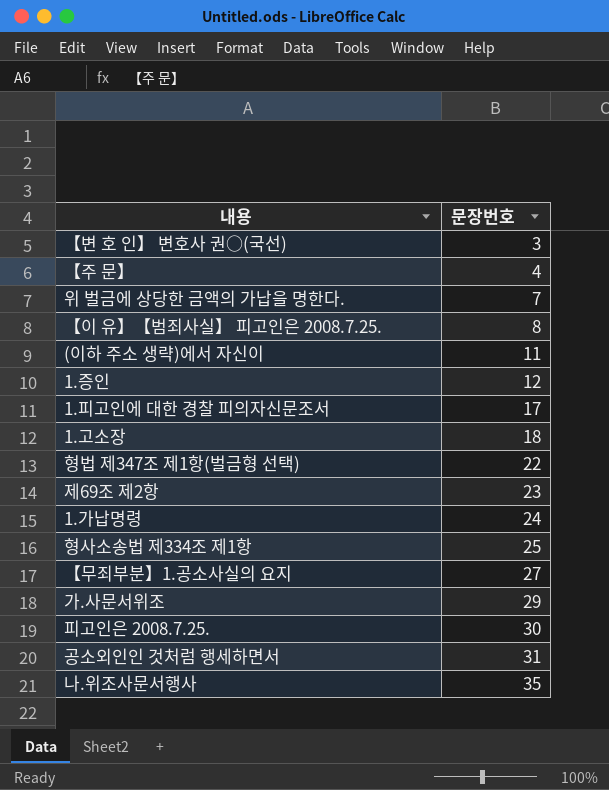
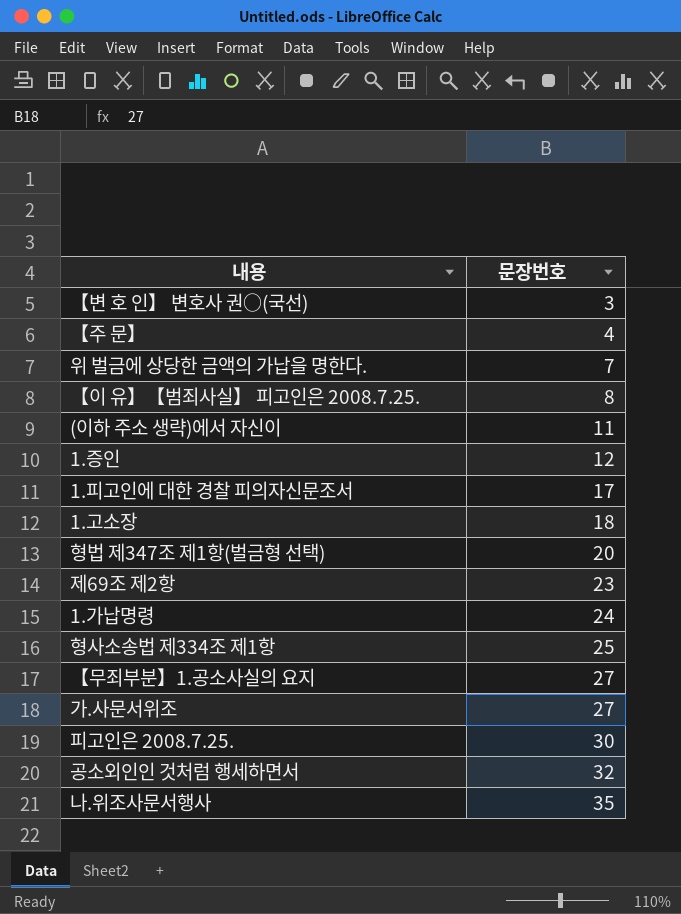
형법 제347조 제1항(벌금형 선택) | 문장번호: 22 -> 20
가.사문서위조 | 문장번호: 29 -> 27
공소외인인 것처럼 행세하면서 | 문장번호: 31 -> 32

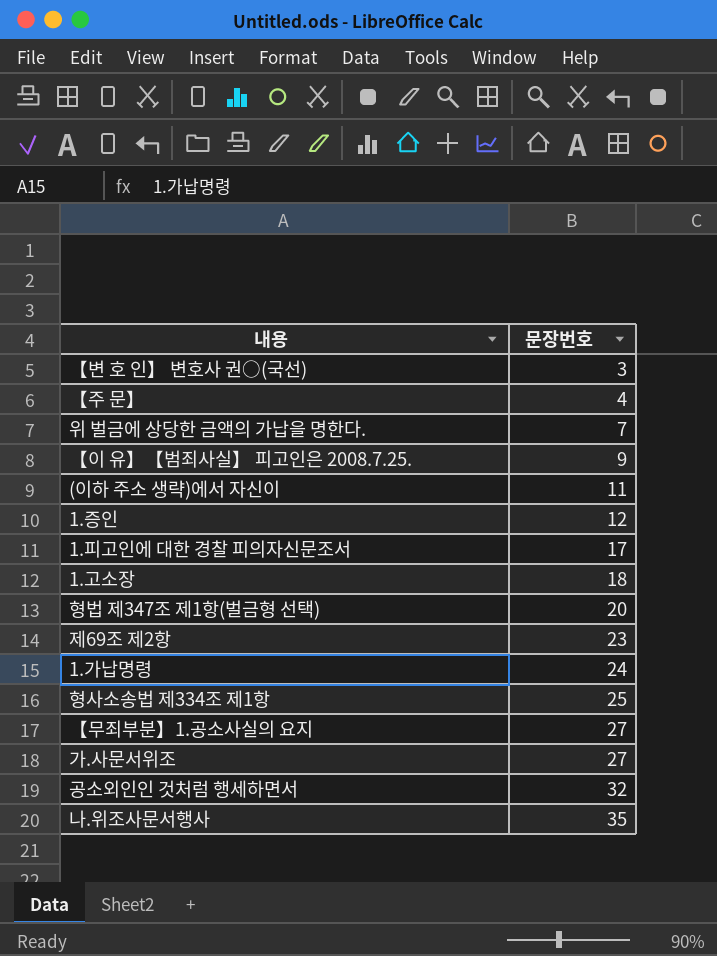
row 피고인은 2008.7.25.: 30 -> none
【이 유】【범죄사실】 피고인은 2008.7.25. | 문장번호: 8 -> 9

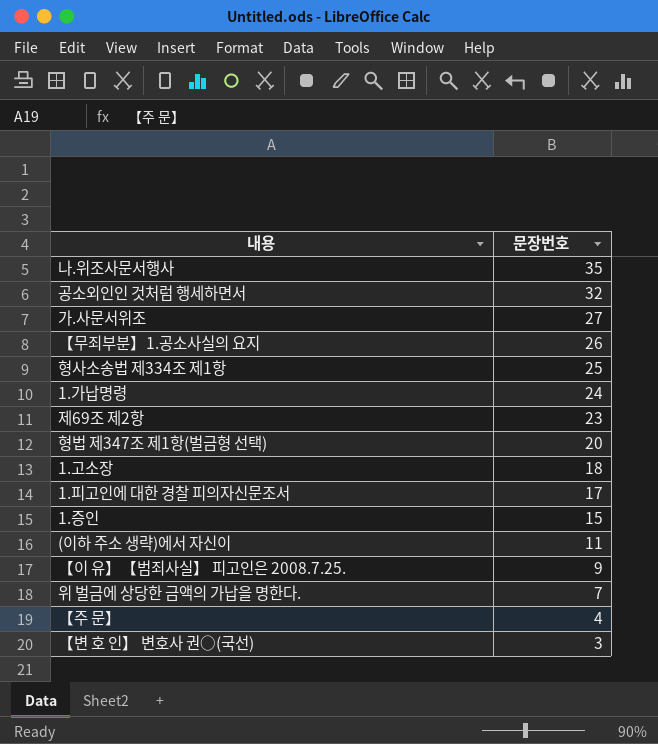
row order: 문장번호 ascending -> 문장번호 descending
【무죄부분】1.공소사실의 요지 | 문장번호: 27 -> 26
1.증인 | 문장번호: 12 -> 15

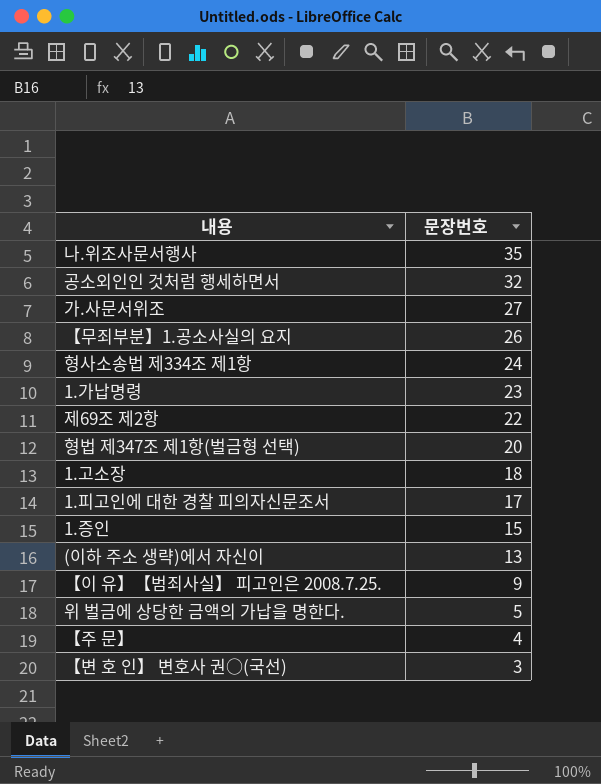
형사소송법 제334조 제1항 | 문장번호: 25 -> 24
1.가납명령 | 문장번호: 24 -> 23
제69조 제2항 | 문장번호: 23 -> 22
(이하 주소 생략)에서 자신이 | 문장번호: 11 -> 13
위 벌금에 상당한 금액의 가납을 명한다. | 문장번호: 7 -> 5

